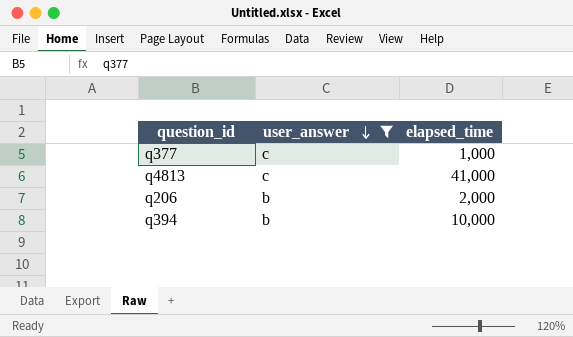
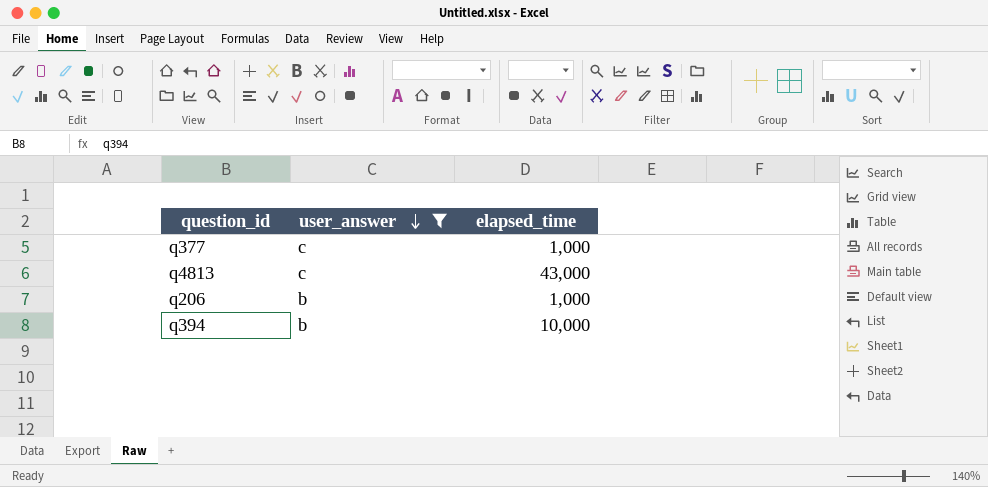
q4813 | elapsed_time: 41,000 -> 43,000
q206 | elapsed_time: 2,000 -> 1,000

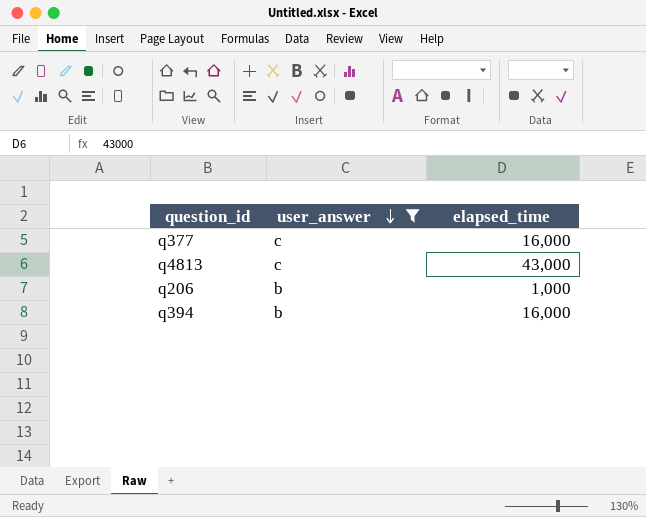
q377 | elapsed_time: 1,000 -> 16,000
q394 | elapsed_time: 10,000 -> 16,000

